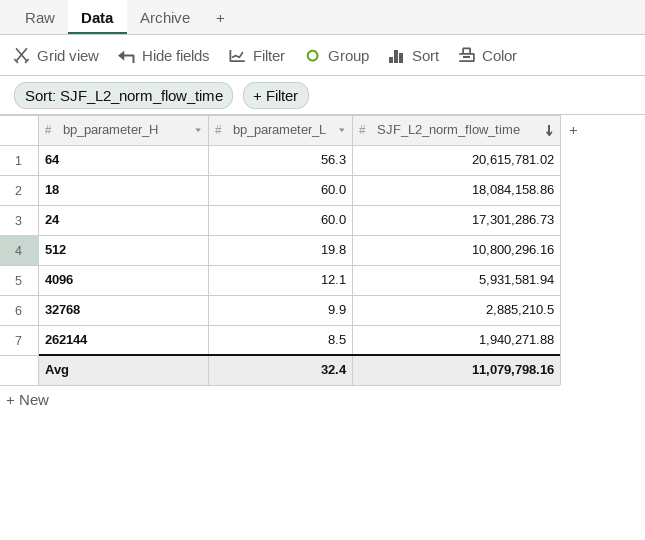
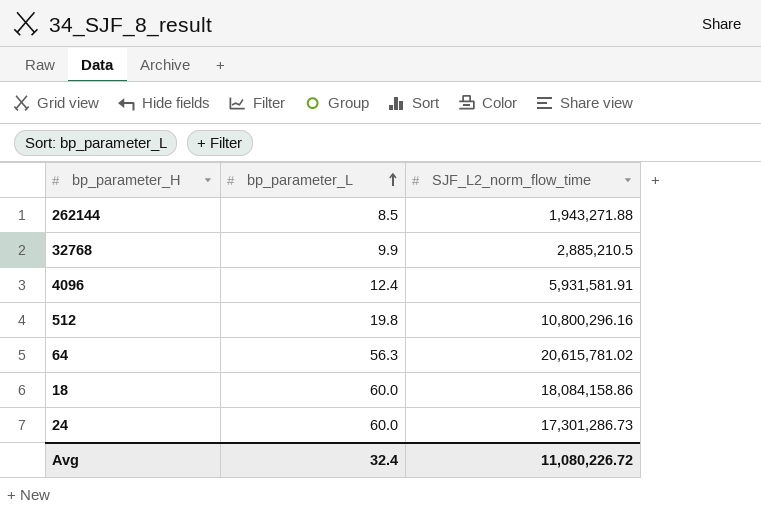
row order: SJF_L2_norm_flow_time descending -> bp_parameter_L ascending
262144 | SJF_L2_norm_flow_time: 1,940,271.88 -> 1,943,271.88
4096 | bp_parameter_L: 12.1 -> 12.4
4096 | SJF_L2_norm_flow_time: 5,931,581.94 -> 5,931,581.91
Avg | SJF_L2_norm_flow_time: 11,079,798.16 -> 11,080,226.72

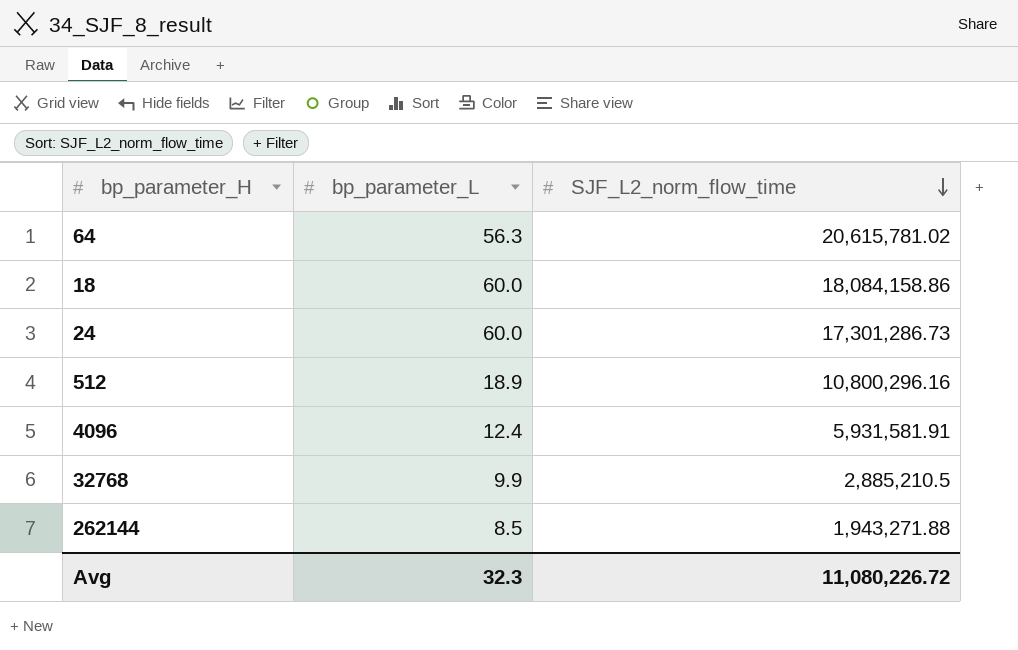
row order: bp_parameter_L ascending -> SJF_L2_norm_flow_time descending
512 | bp_parameter_L: 19.8 -> 18.9
Avg | bp_parameter_L: 32.4 -> 32.3

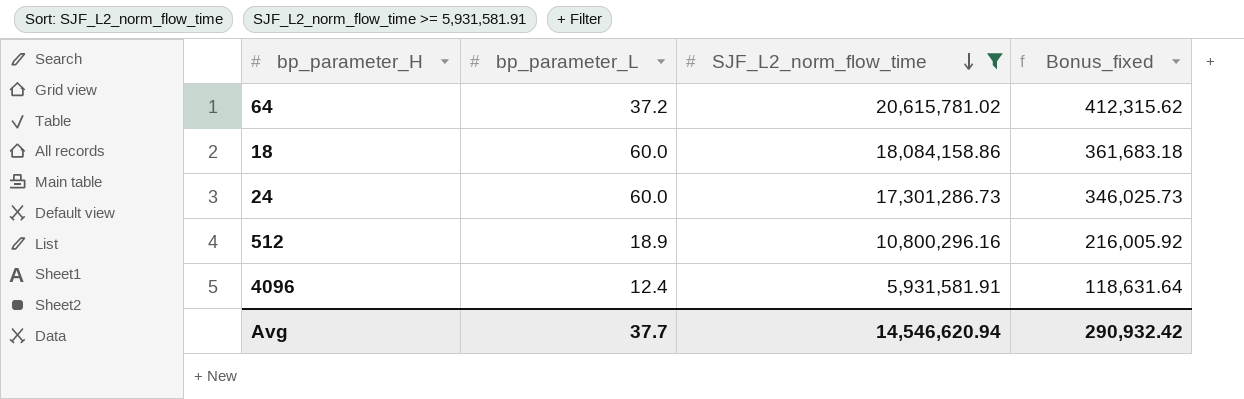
filter: none -> SJF_L2_norm_flow_time >= 5,931,581.91
column Bonus_fixed | formula: none -> [SJF_L2_norm_flow_time] * 0.02
64 | bp_parameter_L: 56.3 -> 37.2
Avg | bp_parameter_L: 32.3 -> 37.7
Avg | SJF_L2_norm_flow_time: 11,080,226.72 -> 14,546,620.94

